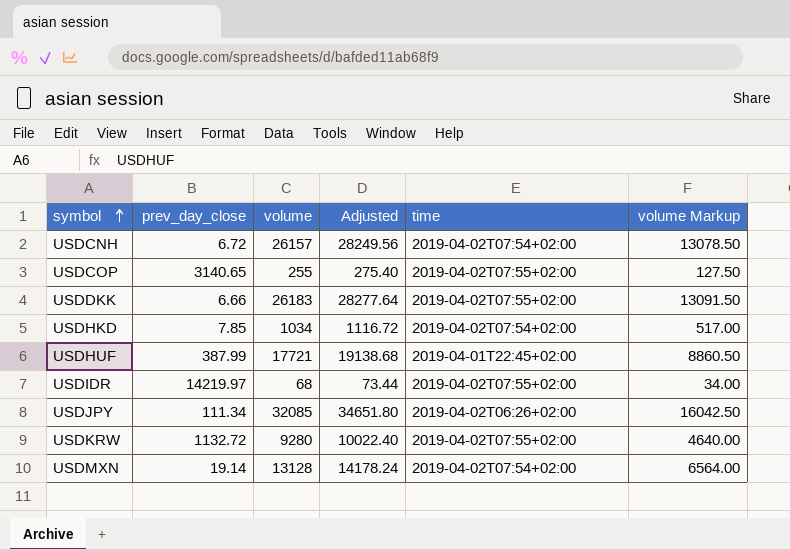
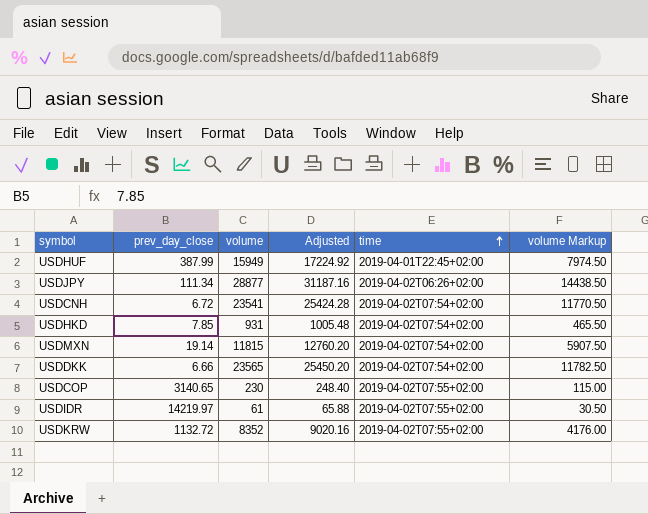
row order: symbol ascending -> time ascending
USDHUF | volume: 17721 -> 15949
USDHUF | Adjusted: 19138.68 -> 17224.92
USDHUF | volume Markup: 8860.50 -> 7974.50
USDJPY | volume: 32085 -> 28877
USDJPY | Adjusted: 34651.80 -> 31187.16
USDJPY | volume Markup: 16042.50 -> 14438.50
USDCNH | volume: 26157 -> 23541
USDCNH | Adjusted: 28249.56 -> 25424.28
USDCNH | volume Markup: 13078.50 -> 11770.50
USDHKD | volume: 1034 -> 931
USDHKD | Adjusted: 1116.72 -> 1005.48
USDHKD | volume Markup: 517.00 -> 465.50
USDMXN | volume: 13128 -> 11815
USDMXN | Adjusted: 14178.24 -> 12760.20
USDMXN | volume Markup: 6564.00 -> 5907.50
USDDKK | volume: 26183 -> 23565
USDDKK | Adjusted: 28277.64 -> 25450.20
USDDKK | time: 2019-04-02T07:55+02:00 -> 2019-04-02T07:54+02:00
USDDKK | volume Markup: 13091.50 -> 11782.50
USDCOP | volume: 255 -> 230
USDCOP | Adjusted: 275.40 -> 248.40
USDCOP | volume Markup: 127.50 -> 115.00
USDIDR | volume: 68 -> 61
USDIDR | Adjusted: 73.44 -> 65.88
USDIDR | volume Markup: 34.00 -> 30.50
USDKRW | volume: 9280 -> 8352
USDKRW | Adjusted: 10022.40 -> 9020.16
USDKRW | volume Markup: 4640.00 -> 4176.00

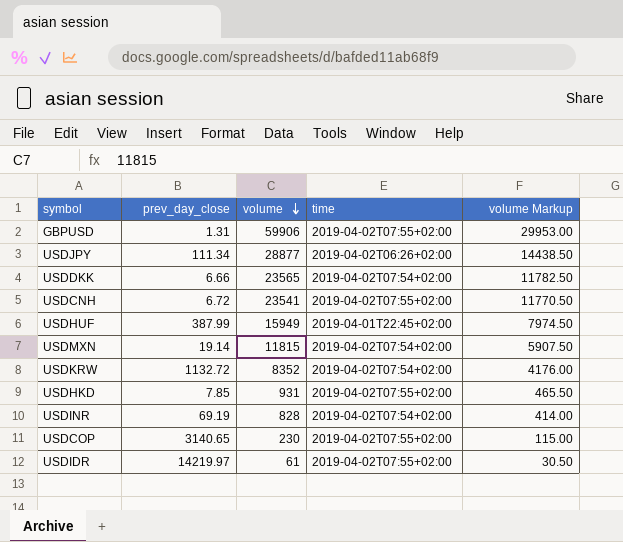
row order: time ascending -> volume descending
column Adjusted | formula: [volume] * 1.08 -> none
row GBPUSD: none -> 1.31 | 59906 | 2019-04-02T07:55+02:00 | 29953.00
USDCNH | time: 2019-04-02T07:54+02:00 -> 2019-04-02T07:55+02:00
USDKRW | time: 2019-04-02T07:55+02:00 -> 2019-04-02T07:54+02:00
USDHKD | time: 2019-04-02T07:54+02:00 -> 2019-04-02T07:55+02:00
row USDINR: none -> 69.19 | 828 | 2019-04-02T07:54+02:00 | 414.00

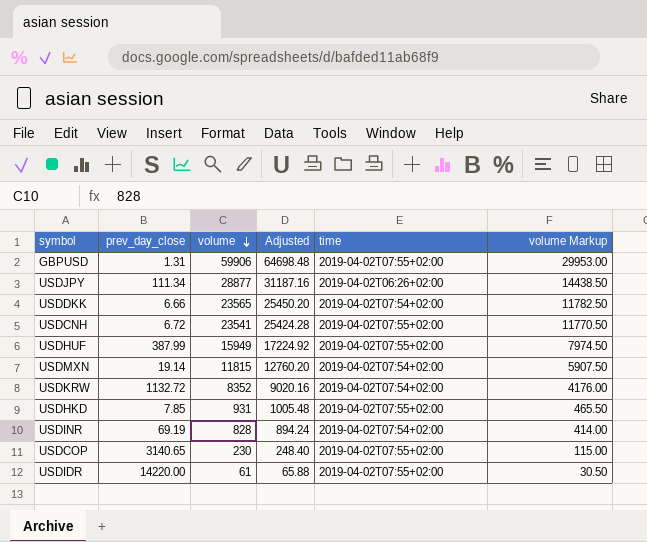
column Adjusted | formula: none -> [volume] * 1.08
USDHUF | time: 2019-04-01T22:45+02:00 -> 2019-04-02T07:55+02:00
USDIDR | prev_day_close: 14219.97 -> 14220.00

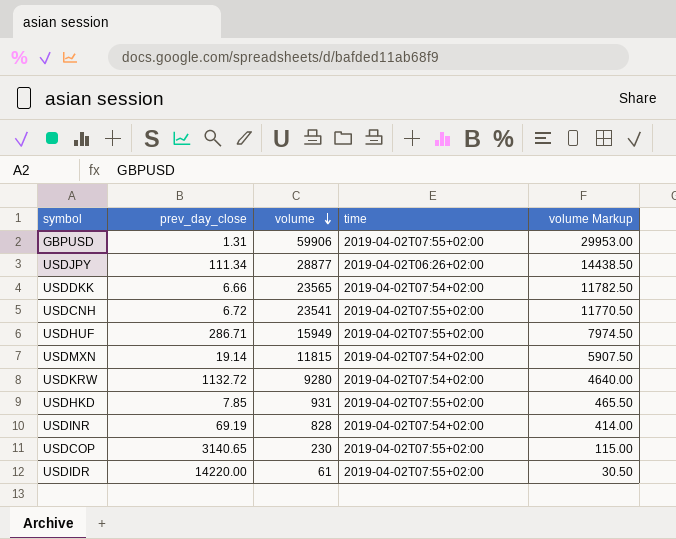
column Adjusted | formula: [volume] * 1.08 -> none
USDHUF | prev_day_close: 387.99 -> 286.71
USDKRW | volume: 8352 -> 9280
USDKRW | volume Markup: 4176.00 -> 4640.00

